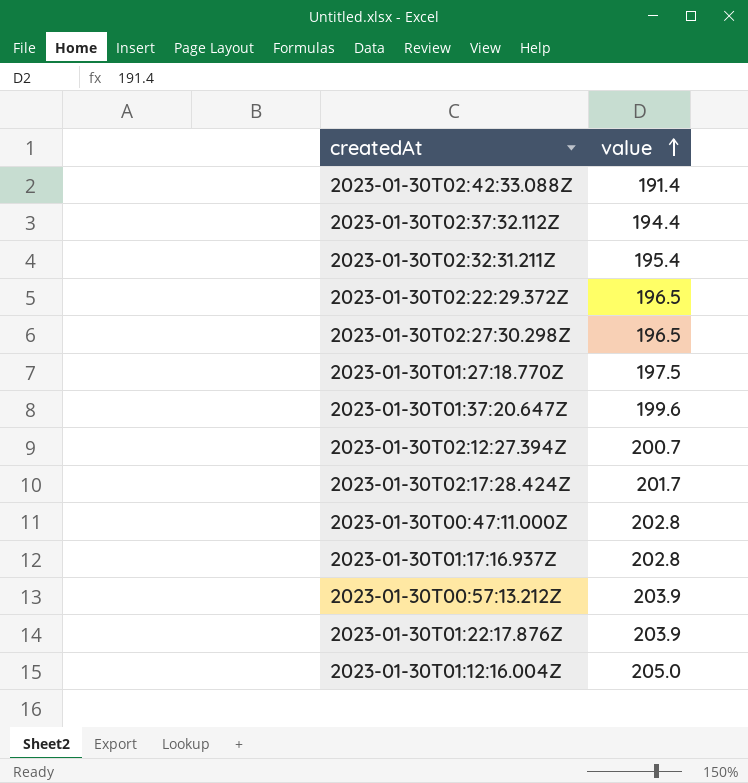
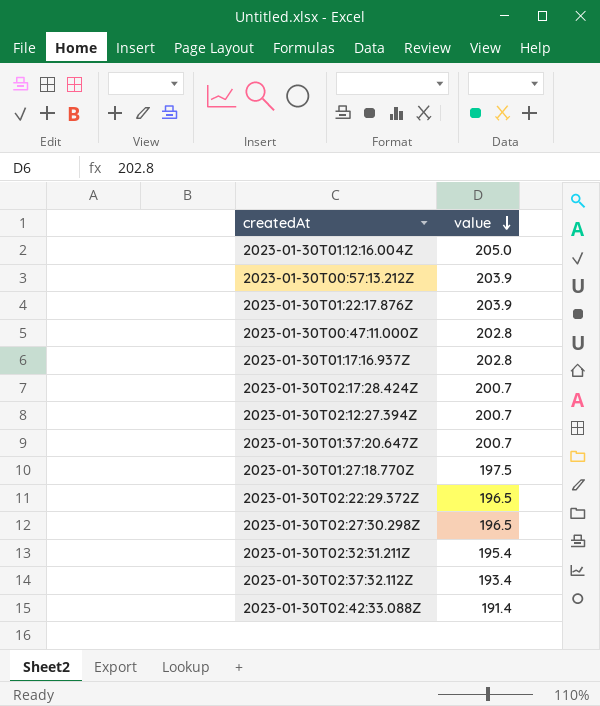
row order: value ascending -> value descending
2023-01-30T02:17:28.424Z | value: 201.7 -> 200.7
2023-01-30T01:37:20.647Z | value: 199.6 -> 200.7
2023-01-30T02:37:32.112Z | value: 194.4 -> 193.4

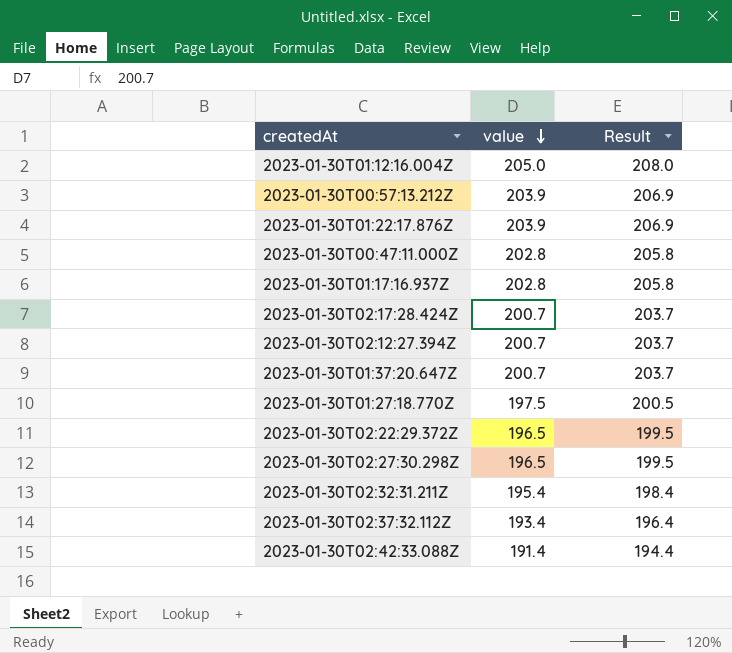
column Result | formula: none -> [value] + 3

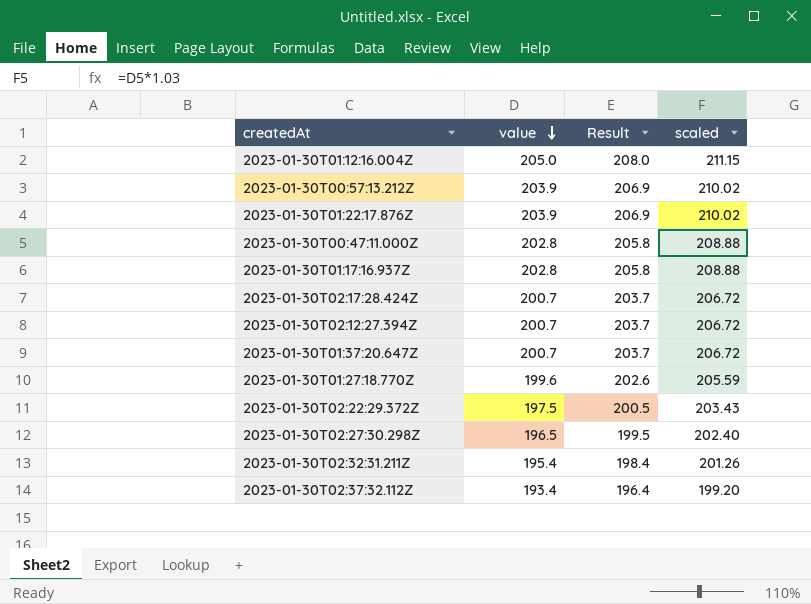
column scaled | formula: none -> [value] * 1.03
row 2023-01-30T02:42:33.088Z: 191.4 | 194.4 -> none
2023-01-30T01:27:18.770Z | value: 197.5 -> 199.6
2023-01-30T01:27:18.770Z | Result: 200.5 -> 202.6
2023-01-30T02:22:29.372Z | value: 196.5 -> 197.5
2023-01-30T02:22:29.372Z | Result: 199.5 -> 200.5

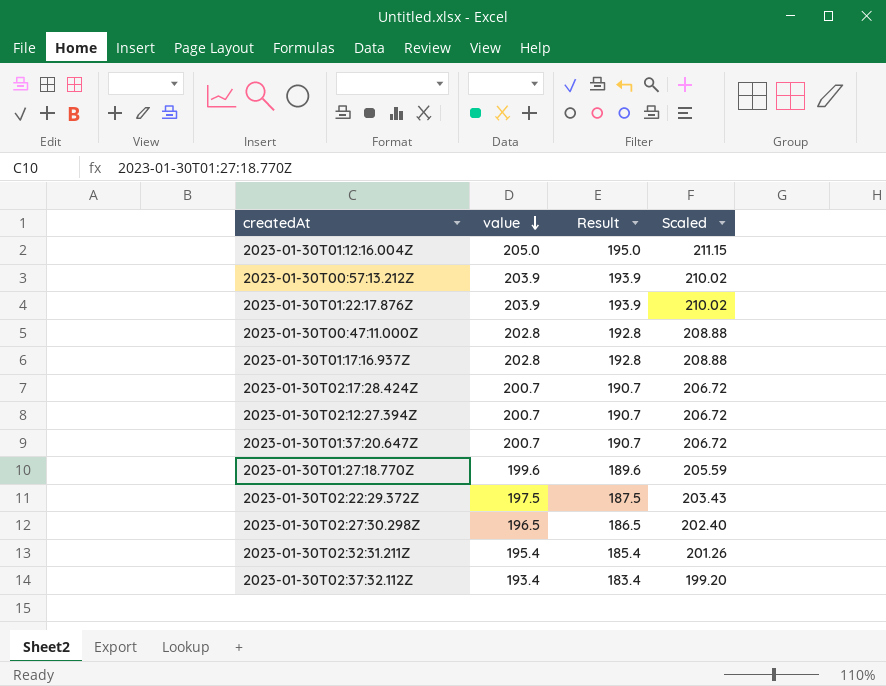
column Result | formula: [value] + 3 -> [value] - 10
column name: scaled -> Scaled

